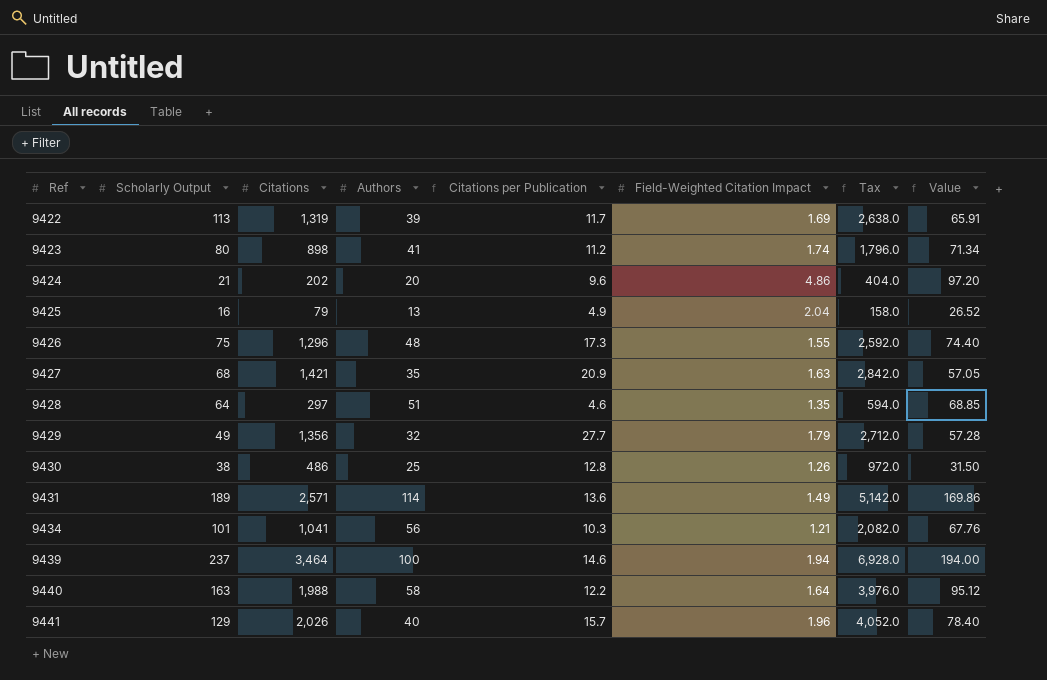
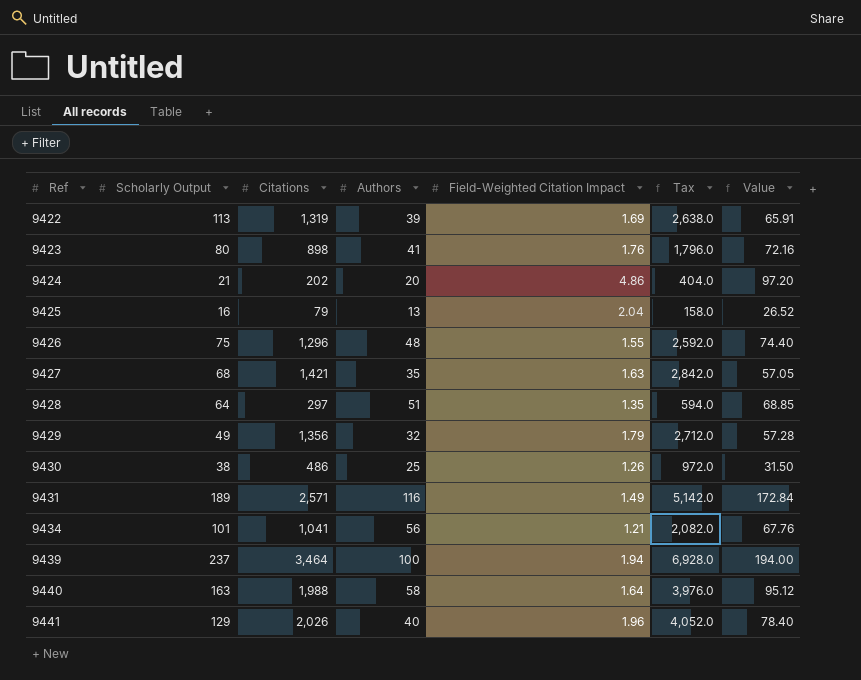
column Citations per Publication | formula: [Citations] / [Scholarly Output] -> none
9423 | Field-Weighted Citation Impact: 1.74 -> 1.76
9423 | Value: 71.34 -> 72.16
9431 | Authors: 114 -> 116
9431 | Value: 169.86 -> 172.84

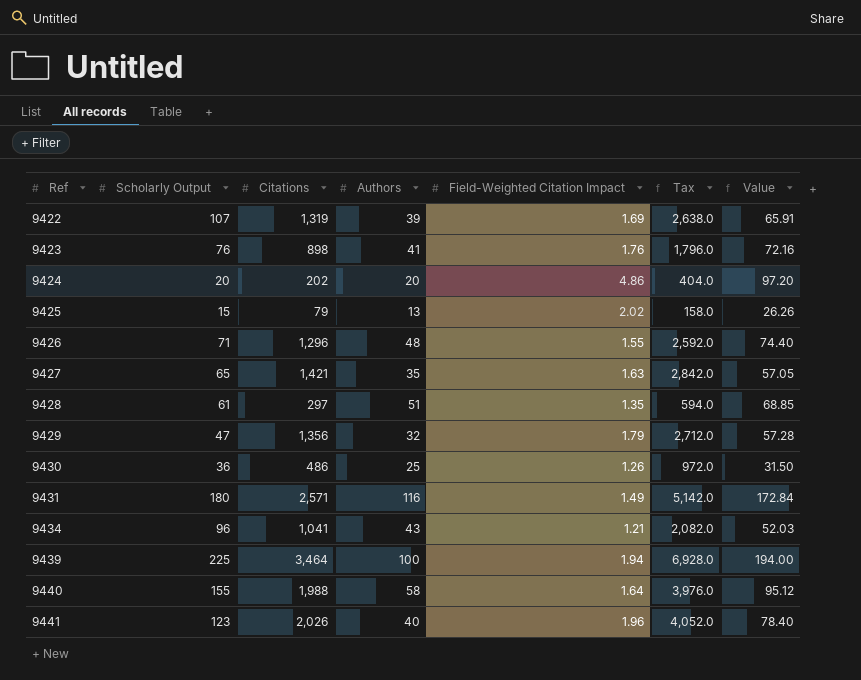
9422 | Scholarly Output: 113 -> 107
9423 | Scholarly Output: 80 -> 76
9424 | Scholarly Output: 21 -> 20
9425 | Scholarly Output: 16 -> 15
9425 | Field-Weighted Citation Impact: 2.04 -> 2.02
9425 | Value: 26.52 -> 26.26
9426 | Scholarly Output: 75 -> 71
9427 | Scholarly Output: 68 -> 65
9428 | Scholarly Output: 64 -> 61
9429 | Scholarly Output: 49 -> 47
9430 | Scholarly Output: 38 -> 36
9431 | Scholarly Output: 189 -> 180
9434 | Scholarly Output: 101 -> 96
9434 | Authors: 56 -> 43
9434 | Value: 67.76 -> 52.03
9439 | Scholarly Output: 237 -> 225
9440 | Scholarly Output: 163 -> 155
9441 | Scholarly Output: 129 -> 123

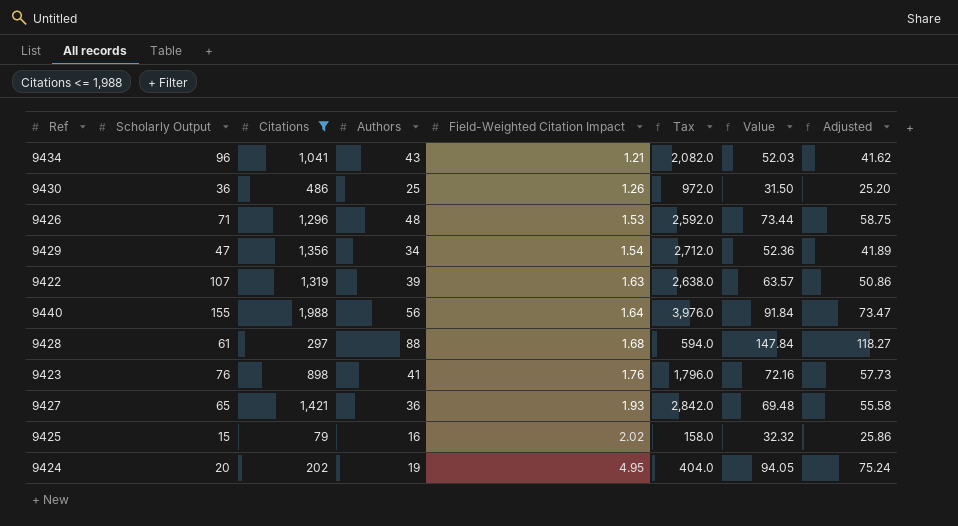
filter: none -> Citations <= 1,988
row order: Ref ascending -> Field-Weighted Citation Impact ascending
column Adjusted | formula: none -> [Value] * 0.8
9426 | Field-Weighted Citation Impact: 1.55 -> 1.53
9426 | Value: 74.40 -> 73.44
9429 | Authors: 32 -> 34
9429 | Field-Weighted Citation Impact: 1.79 -> 1.54
9429 | Value: 57.28 -> 52.36
9422 | Field-Weighted Citation Impact: 1.69 -> 1.63
9422 | Value: 65.91 -> 63.57
9440 | Authors: 58 -> 56
9440 | Value: 95.12 -> 91.84
9428 | Authors: 51 -> 88
9428 | Field-Weighted Citation Impact: 1.35 -> 1.68
9428 | Value: 68.85 -> 147.84
9427 | Authors: 35 -> 36
9427 | Field-Weighted Citation Impact: 1.63 -> 1.93
9427 | Value: 57.05 -> 69.48
9425 | Authors: 13 -> 16
9425 | Value: 26.26 -> 32.32
9424 | Authors: 20 -> 19
9424 | Field-Weighted Citation Impact: 4.86 -> 4.95
9424 | Value: 97.20 -> 94.05

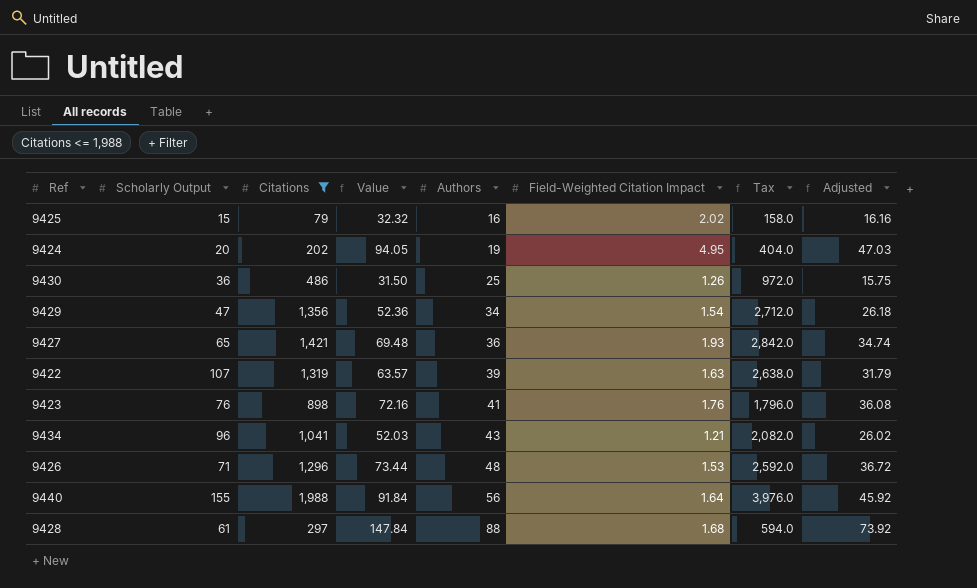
row order: Field-Weighted Citation Impact ascending -> Authors ascending
column Value | position: 7 -> 4
column Adjusted | formula: [Value] * 0.8 -> [Value] * 0.5

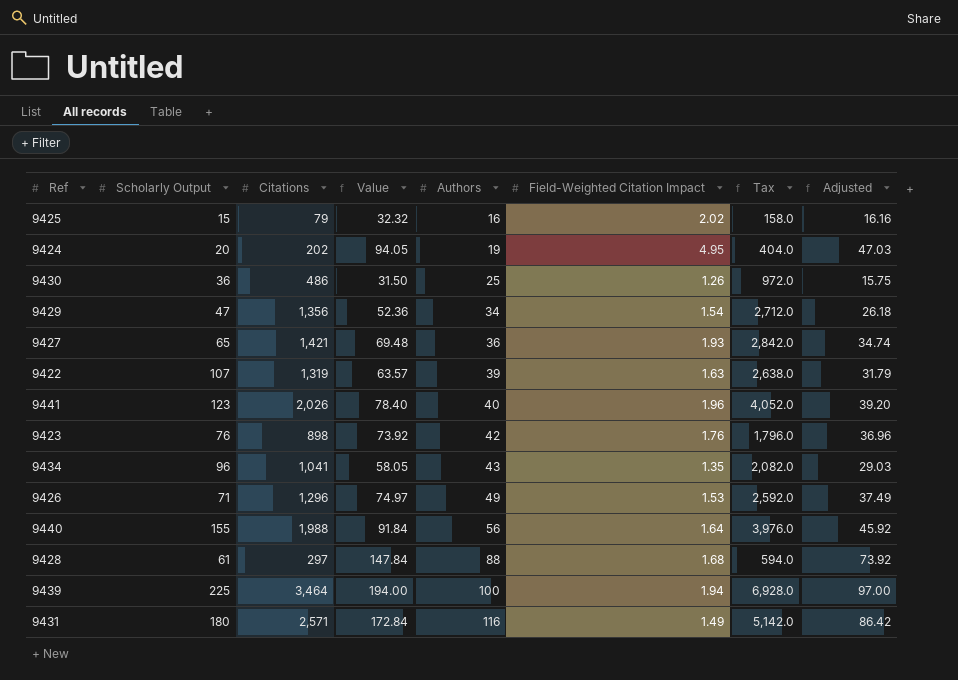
filter: Citations <= 1,988 -> none
9423 | Value: 72.16 -> 73.92
9423 | Authors: 41 -> 42
9423 | Adjusted: 36.08 -> 36.96
9434 | Value: 52.03 -> 58.05
9434 | Field-Weighted Citation Impact: 1.21 -> 1.35
9434 | Adjusted: 26.02 -> 29.03
9426 | Value: 73.44 -> 74.97
9426 | Authors: 48 -> 49
9426 | Adjusted: 36.72 -> 37.49

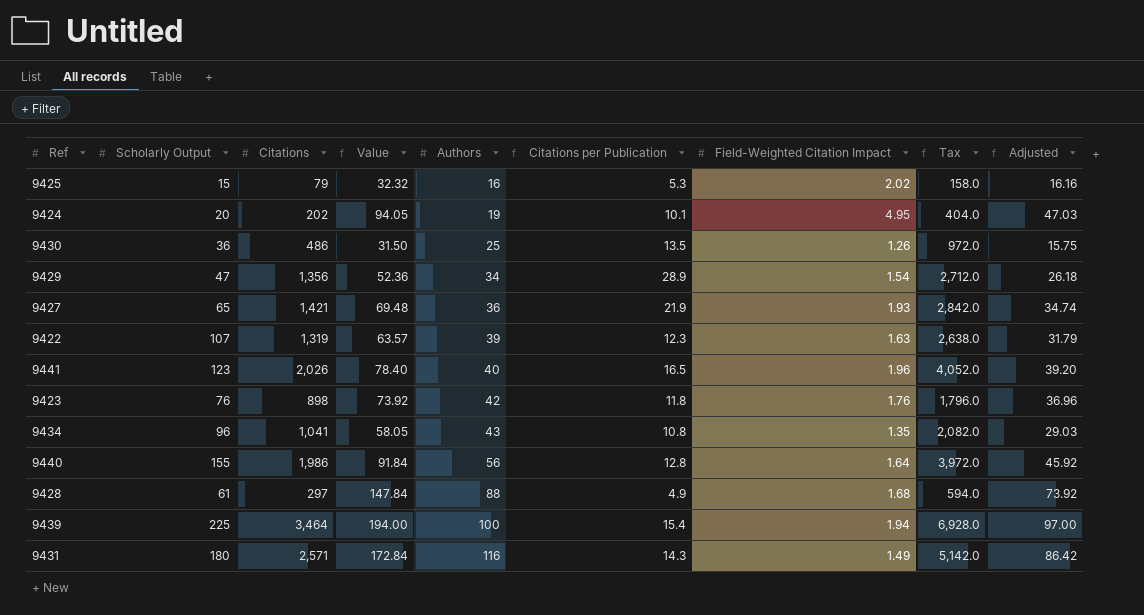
column Citations per Publication | formula: none -> [Citations] / [Scholarly Output]
row 9426: 71 | 1,296 | 74.97 | 49 | 1.53 | 2,592.0 | 37.49 -> none
9440 | Citations: 1,988 -> 1,986
9440 | Tax: 3,976.0 -> 3,972.0

